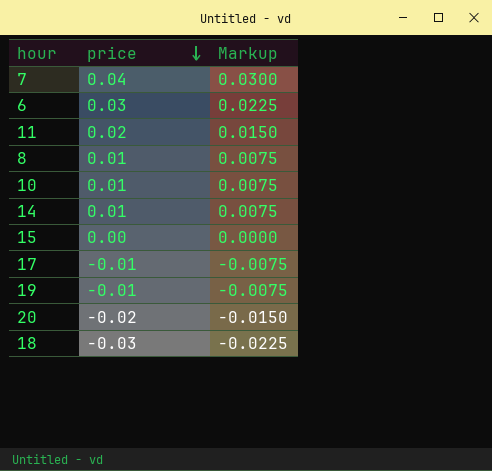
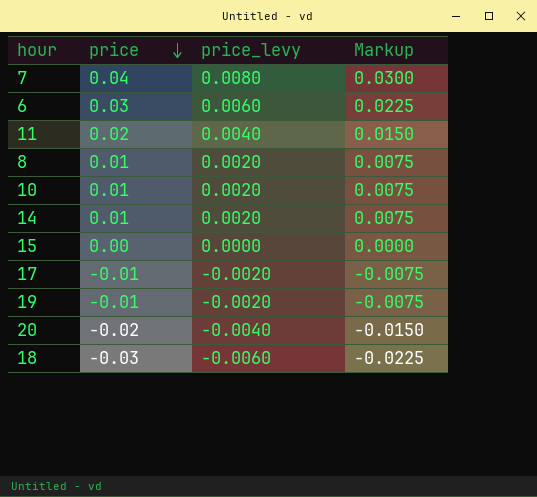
column price_levy | formula: none -> [price] * 0.2

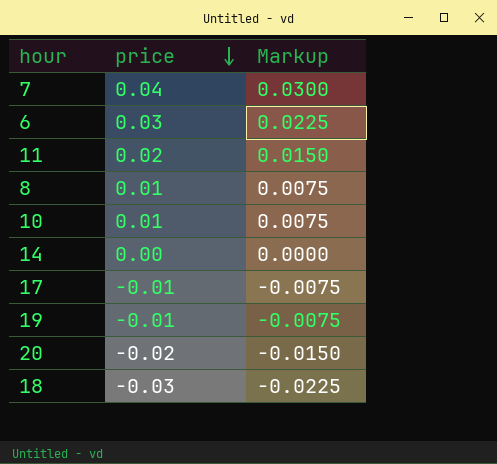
column price_levy | formula: [price] * 0.2 -> none
row 15: 0.00 | 0.0000 | 0.0000 -> none
14 | price: 0.01 -> 0.00
14 | Markup: 0.0075 -> 0.0000

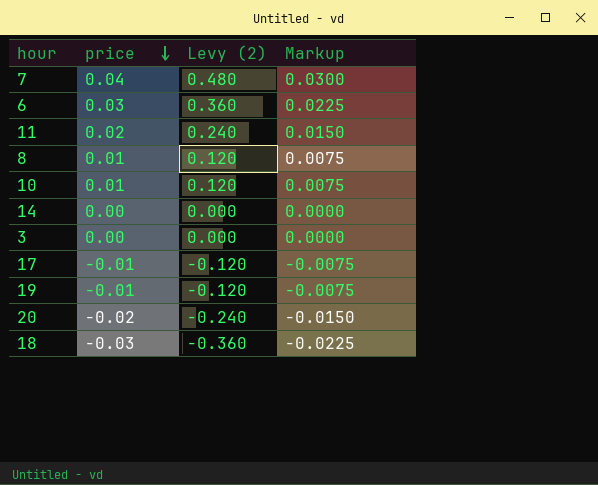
column Levy (2) | formula: none -> [price] * 12
row 3: none -> 0.00 | 0.000 | 0.0000

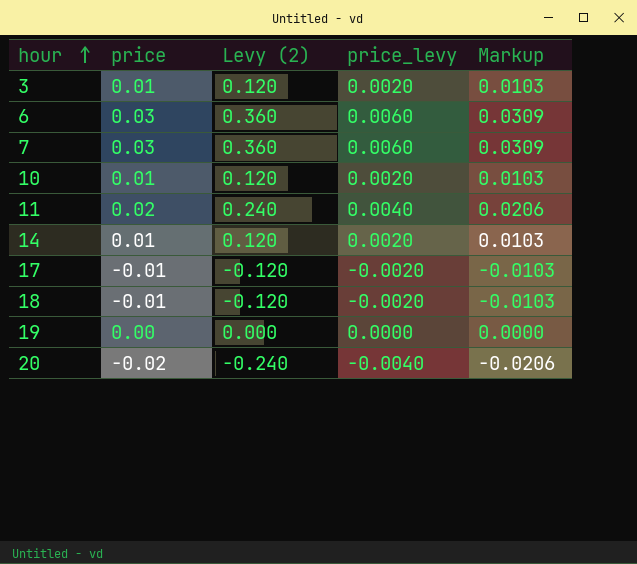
row order: price descending -> hour ascending
column price_levy | formula: none -> [price] * 0.2
column Markup | formula: [price] * 0.75 -> [price] * 1.03
row 8: 0.01 | 0.120 | 0.0075 -> none
3 | price: 0.00 -> 0.01
3 | Levy (2): 0.000 -> 0.120
7 | price: 0.04 -> 0.03
7 | Levy (2): 0.480 -> 0.360
14 | price: 0.00 -> 0.01
14 | Levy (2): 0.000 -> 0.120
18 | price: -0.03 -> -0.01
18 | Levy (2): -0.360 -> -0.120
19 | price: -0.01 -> 0.00
19 | Levy (2): -0.120 -> 0.000

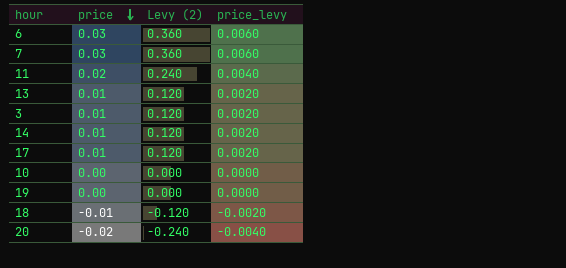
row order: hour ascending -> price descending
column Markup | formula: [price] * 1.03 -> none
row 13: none -> 0.01 | 0.120 | 0.0020
17 | price: -0.01 -> 0.01
17 | Levy (2): -0.120 -> 0.120
17 | price_levy: -0.0020 -> 0.0020
10 | price: 0.01 -> 0.00
10 | Levy (2): 0.120 -> 0.000
10 | price_levy: 0.0020 -> 0.0000

